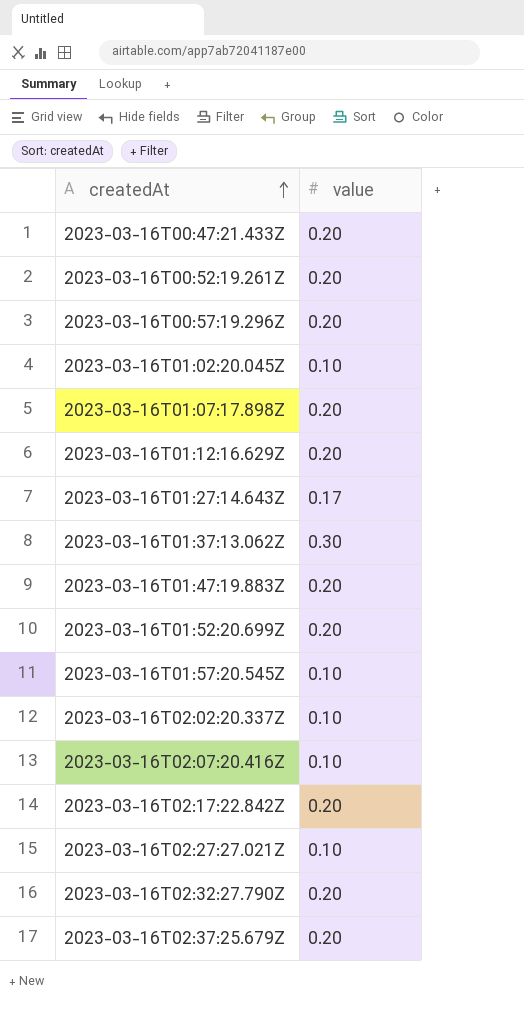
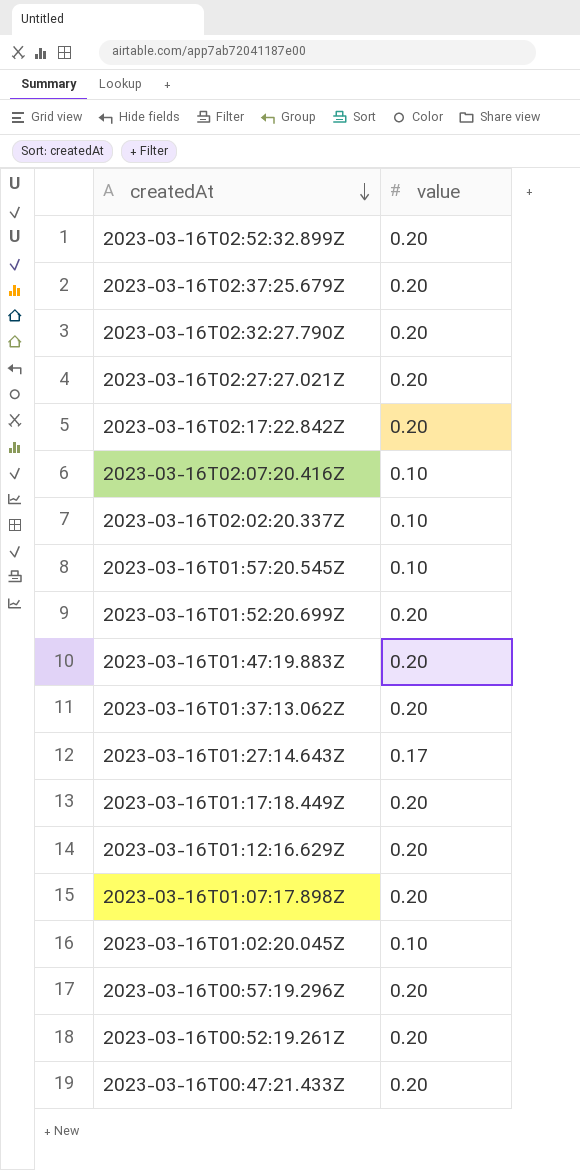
row order: createdAt ascending -> createdAt descending
row 2023-03-16T02:52:32.899Z: none -> 0.20
2023-03-16T02:27:27.021Z | value: 0.10 -> 0.20
2023-03-16T01:37:13.062Z | value: 0.30 -> 0.20
row 2023-03-16T01:17:18.449Z: none -> 0.20

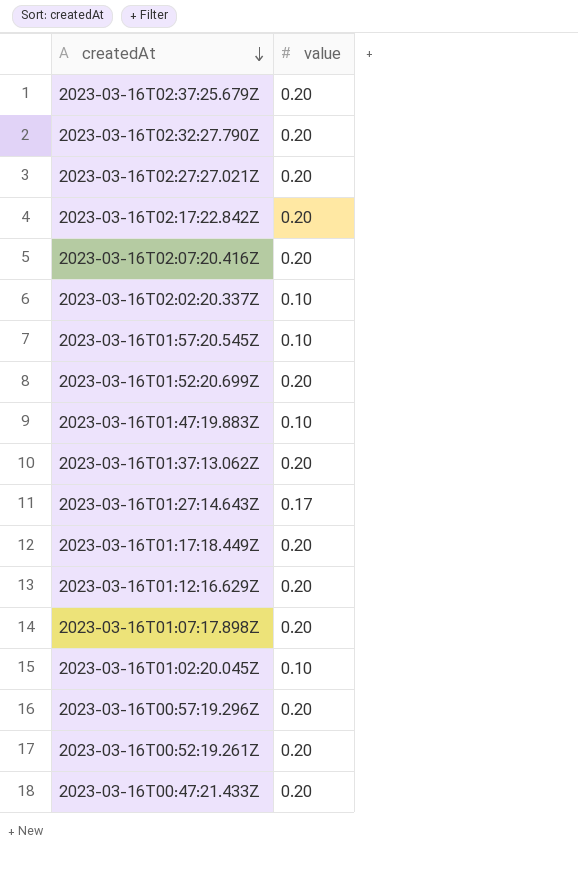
row 2023-03-16T02:52:32.899Z: 0.20 -> none
2023-03-16T02:07:20.416Z | value: 0.10 -> 0.20
2023-03-16T01:47:19.883Z | value: 0.20 -> 0.10

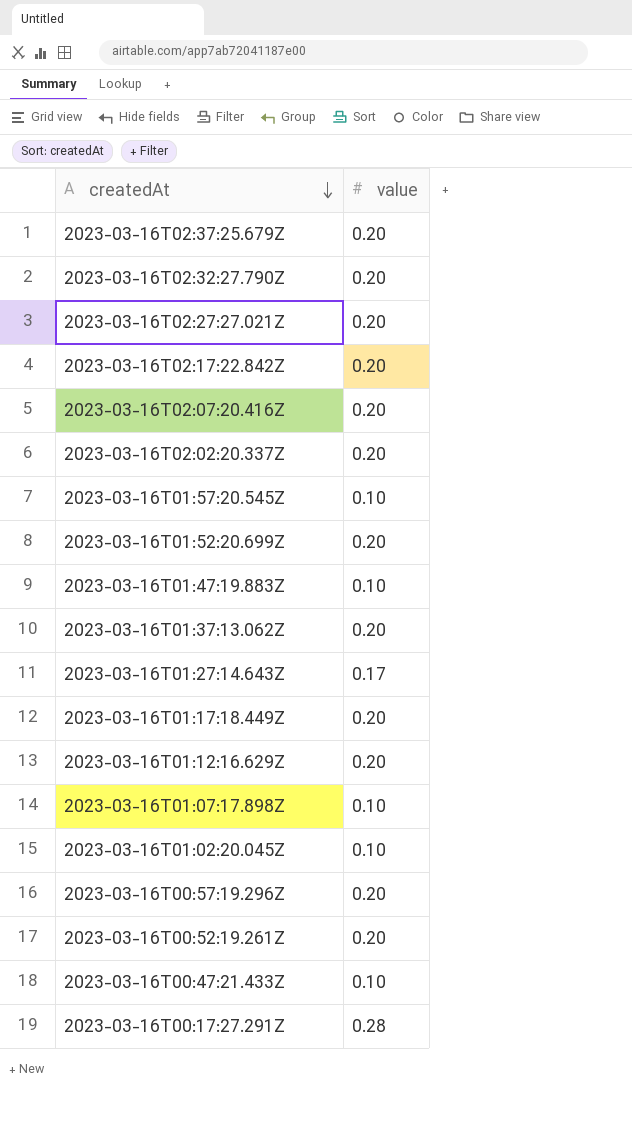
2023-03-16T02:02:20.337Z | value: 0.10 -> 0.20
2023-03-16T01:07:17.898Z | value: 0.20 -> 0.10
2023-03-16T00:47:21.433Z | value: 0.20 -> 0.10
row 2023-03-16T00:17:27.291Z: none -> 0.28

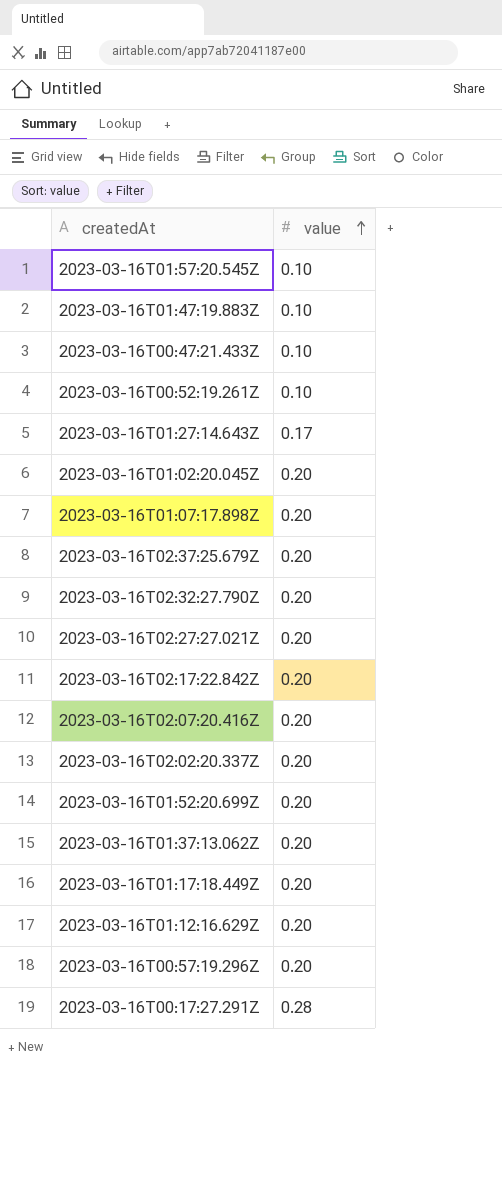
row order: createdAt descending -> value ascending
2023-03-16T00:52:19.261Z | value: 0.20 -> 0.10
2023-03-16T01:02:20.045Z | value: 0.10 -> 0.20
2023-03-16T01:07:17.898Z | value: 0.10 -> 0.20

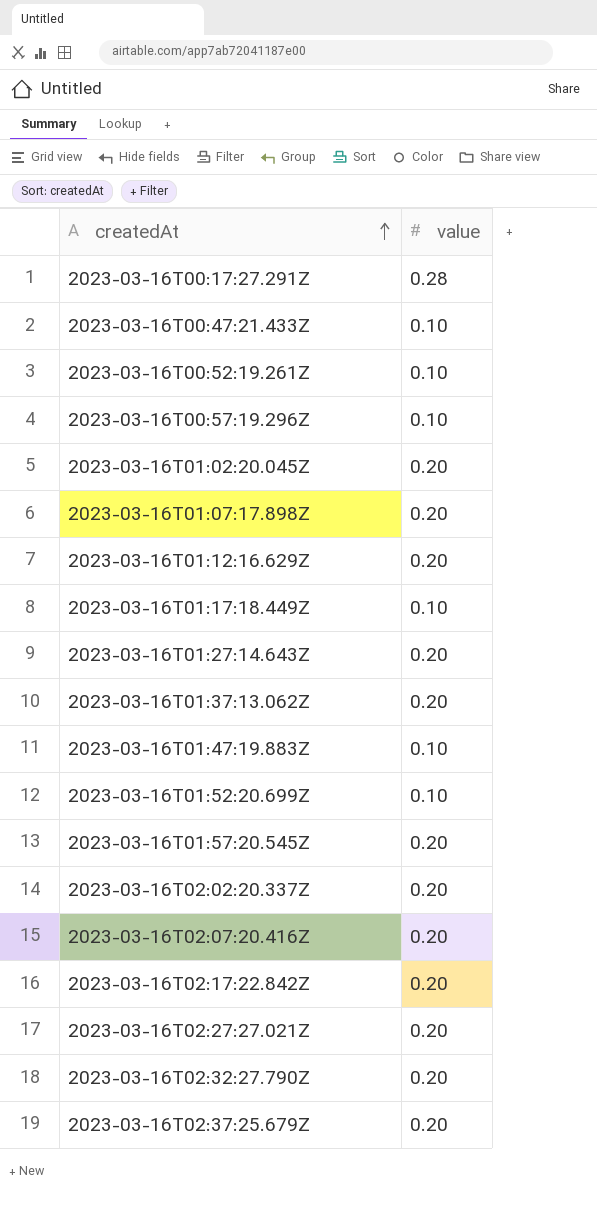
row order: value ascending -> createdAt ascending
2023-03-16T00:57:19.296Z | value: 0.20 -> 0.10
2023-03-16T01:17:18.449Z | value: 0.20 -> 0.10
2023-03-16T01:27:14.643Z | value: 0.17 -> 0.20
2023-03-16T01:52:20.699Z | value: 0.20 -> 0.10
2023-03-16T01:57:20.545Z | value: 0.10 -> 0.20

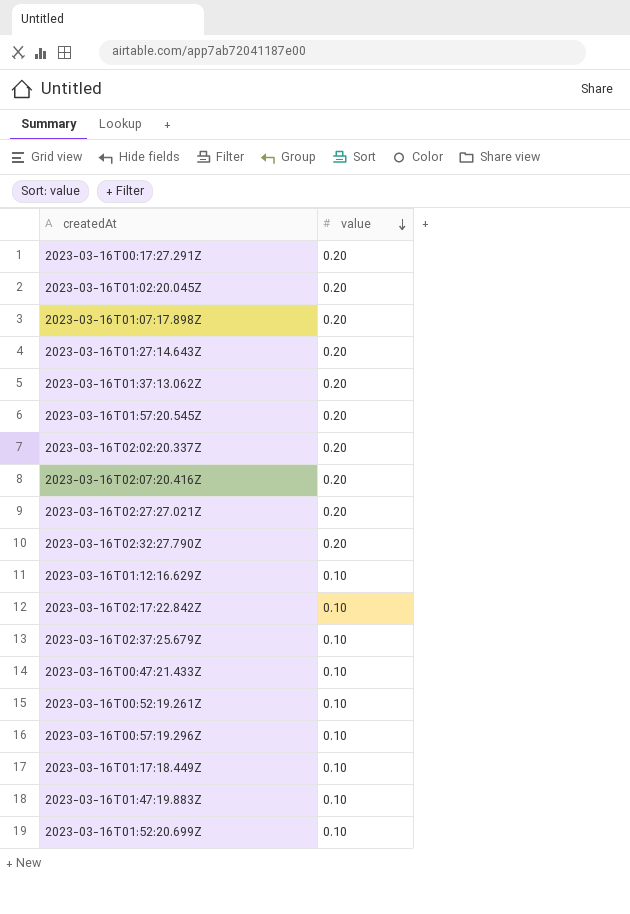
row order: createdAt ascending -> value descending
2023-03-16T00:17:27.291Z | value: 0.28 -> 0.20
2023-03-16T01:12:16.629Z | value: 0.20 -> 0.10
2023-03-16T02:17:22.842Z | value: 0.20 -> 0.10
2023-03-16T02:37:25.679Z | value: 0.20 -> 0.10

